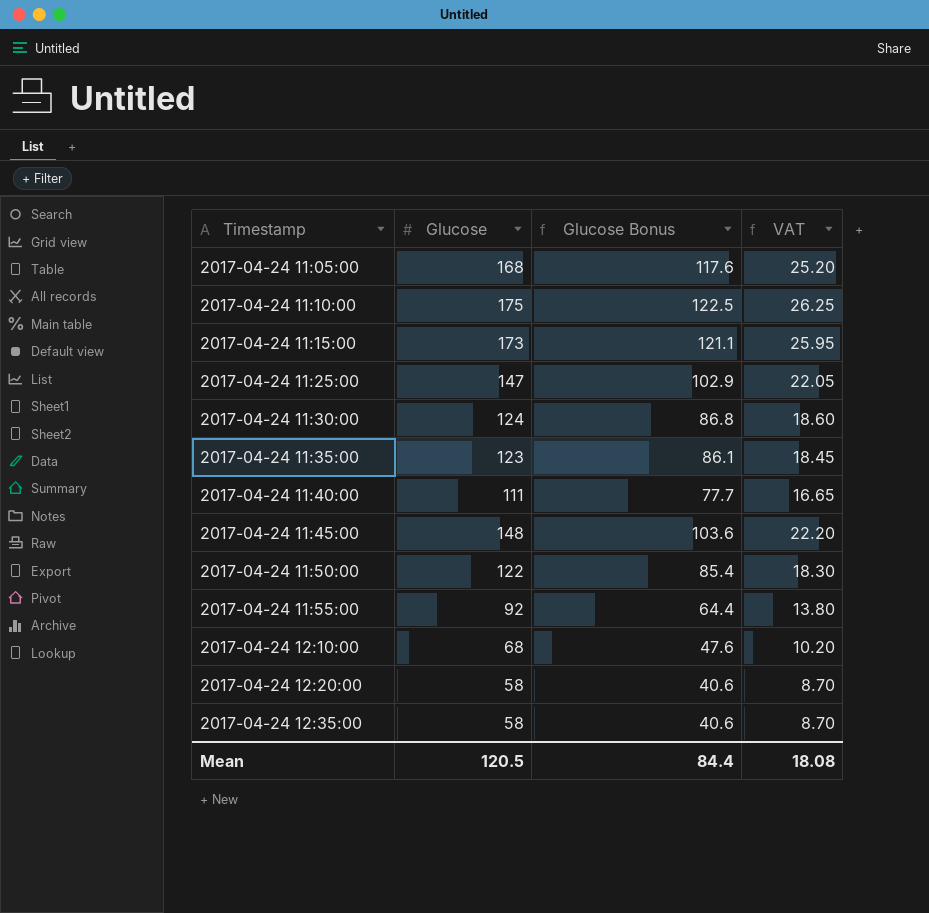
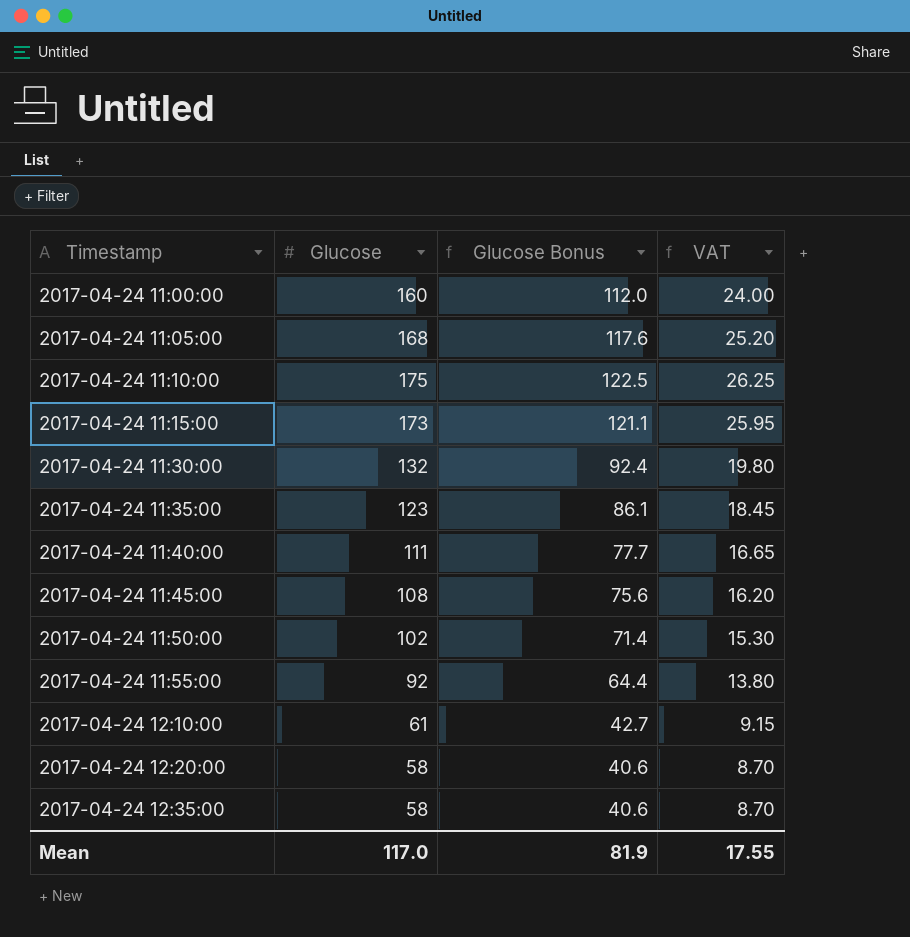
row 2017-04-24 11:25:00: 147 | 102.9 | 22.05 -> none
row 2017-04-24 11:00:00: none -> 160 | 112.0 | 24.00
2017-04-24 11:30:00 | Glucose: 124 -> 132
2017-04-24 11:30:00 | Glucose Bonus: 86.8 -> 92.4
2017-04-24 11:30:00 | VAT: 18.60 -> 19.80
2017-04-24 11:45:00 | Glucose: 148 -> 108
2017-04-24 11:45:00 | Glucose Bonus: 103.6 -> 75.6
2017-04-24 11:45:00 | VAT: 22.20 -> 16.20
2017-04-24 11:50:00 | Glucose: 122 -> 102
2017-04-24 11:50:00 | Glucose Bonus: 85.4 -> 71.4
2017-04-24 11:50:00 | VAT: 18.30 -> 15.30
2017-04-24 12:10:00 | Glucose: 68 -> 61
2017-04-24 12:10:00 | Glucose Bonus: 47.6 -> 42.7
2017-04-24 12:10:00 | VAT: 10.20 -> 9.15
Mean | Glucose: 120.5 -> 117.0
Mean | Glucose Bonus: 84.4 -> 81.9
Mean | VAT: 18.08 -> 17.55

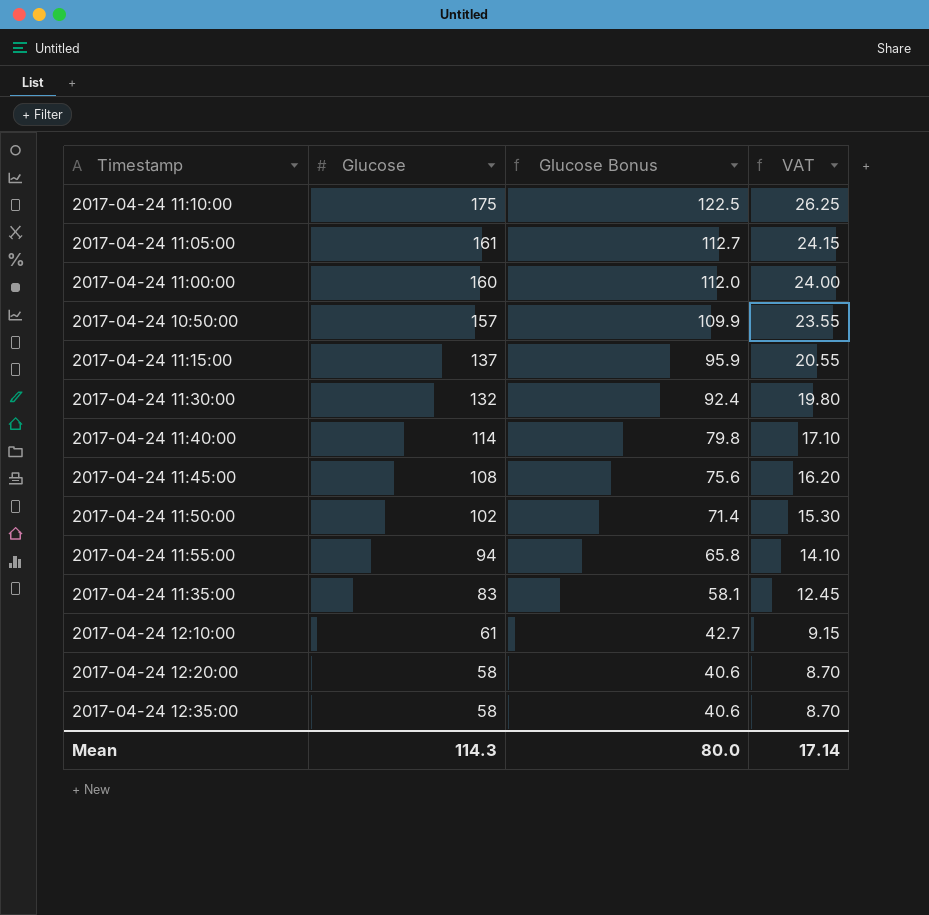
row order: Timestamp ascending -> Glucose descending
2017-04-24 11:05:00 | Glucose: 168 -> 161
2017-04-24 11:05:00 | Glucose Bonus: 117.6 -> 112.7
2017-04-24 11:05:00 | VAT: 25.20 -> 24.15
row 2017-04-24 10:50:00: none -> 157 | 109.9 | 23.55
2017-04-24 11:15:00 | Glucose: 173 -> 137
2017-04-24 11:15:00 | Glucose Bonus: 121.1 -> 95.9
2017-04-24 11:15:00 | VAT: 25.95 -> 20.55
2017-04-24 11:40:00 | Glucose: 111 -> 114
2017-04-24 11:40:00 | Glucose Bonus: 77.7 -> 79.8
2017-04-24 11:40:00 | VAT: 16.65 -> 17.10
2017-04-24 11:55:00 | Glucose: 92 -> 94
2017-04-24 11:55:00 | Glucose Bonus: 64.4 -> 65.8
2017-04-24 11:55:00 | VAT: 13.80 -> 14.10
2017-04-24 11:35:00 | Glucose: 123 -> 83
2017-04-24 11:35:00 | Glucose Bonus: 86.1 -> 58.1
2017-04-24 11:35:00 | VAT: 18.45 -> 12.45
Mean | Glucose: 117.0 -> 114.3
Mean | Glucose Bonus: 81.9 -> 80.0
Mean | VAT: 17.55 -> 17.14

